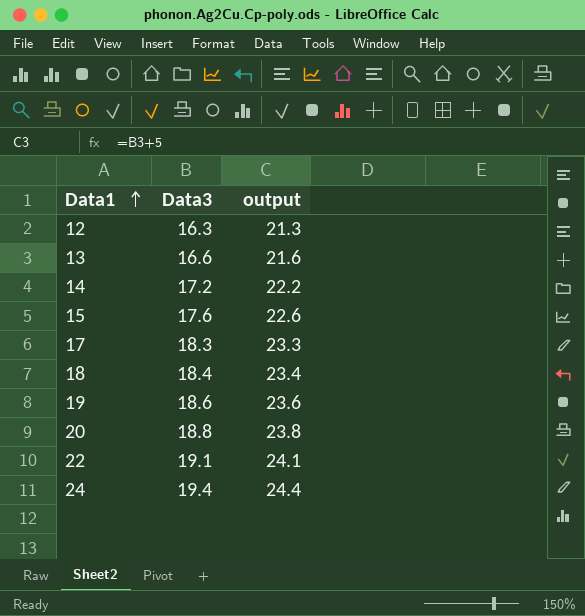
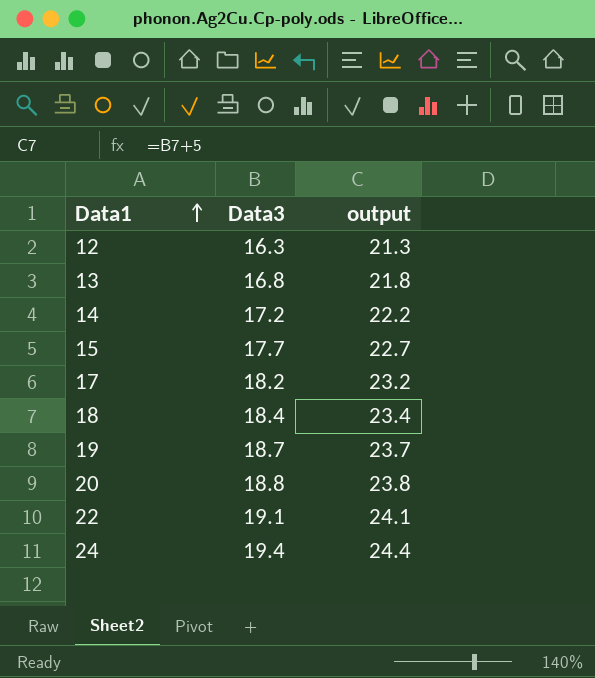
13 | Data3: 16.6 -> 16.8
13 | output: 21.6 -> 21.8
15 | Data3: 17.6 -> 17.7
15 | output: 22.6 -> 22.7
17 | Data3: 18.3 -> 18.2
17 | output: 23.3 -> 23.2
19 | Data3: 18.6 -> 18.7
19 | output: 23.6 -> 23.7

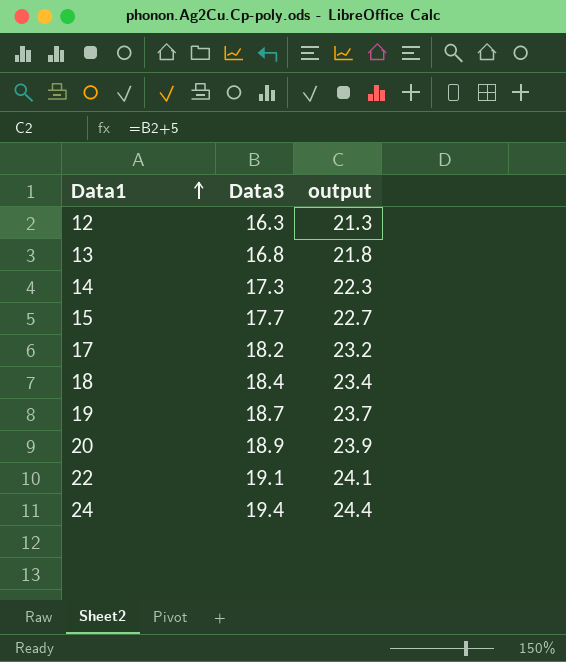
14 | Data3: 17.2 -> 17.3
14 | output: 22.2 -> 22.3
20 | Data3: 18.8 -> 18.9
20 | output: 23.8 -> 23.9

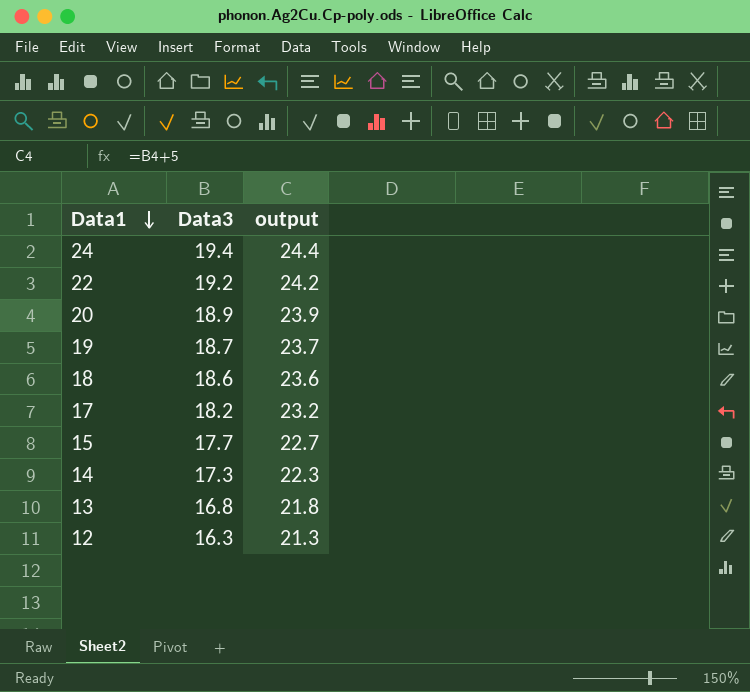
row order: Data1 ascending -> Data1 descending
22 | Data3: 19.1 -> 19.2
22 | output: 24.1 -> 24.2
18 | Data3: 18.4 -> 18.6
18 | output: 23.4 -> 23.6

